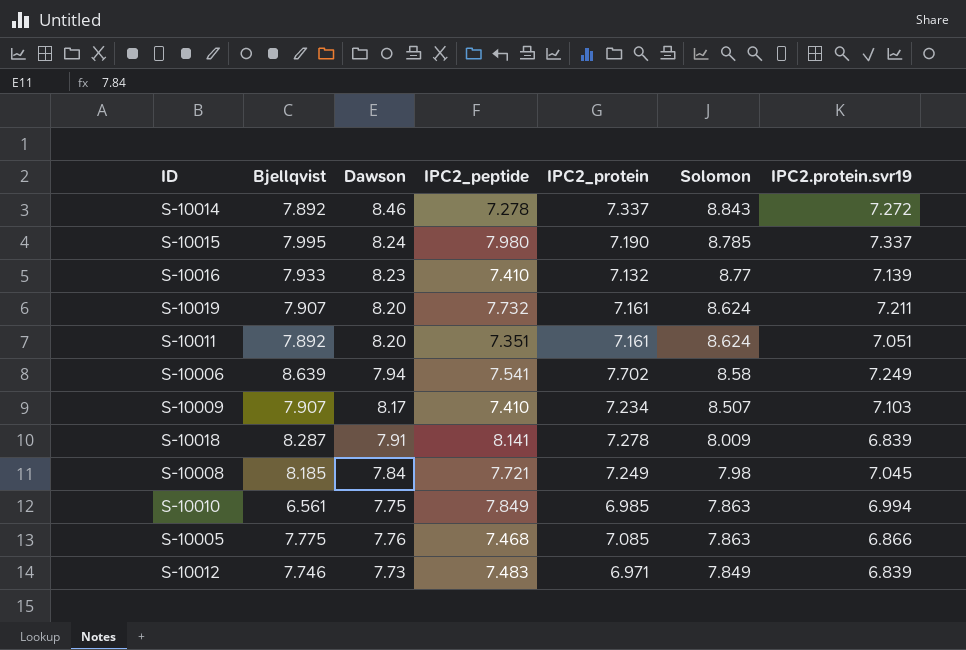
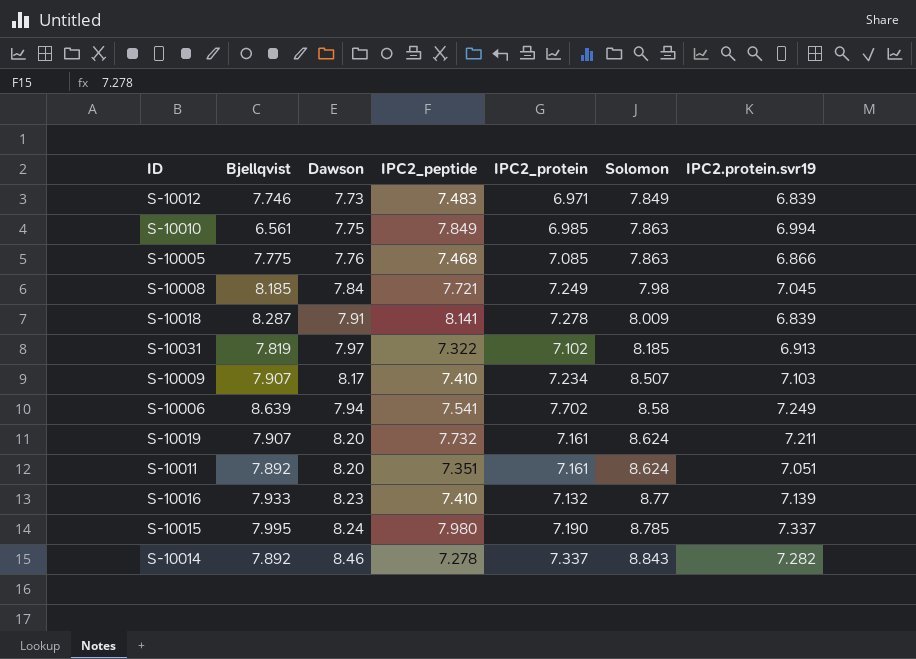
row order: Solomon descending -> Solomon ascending
row S-10031: none -> 7.819 | 7.97 | 7.322 | 7.102 | 8.185 | 6.913
S-10014 | IPC2.protein.svr19: 7.272 -> 7.282

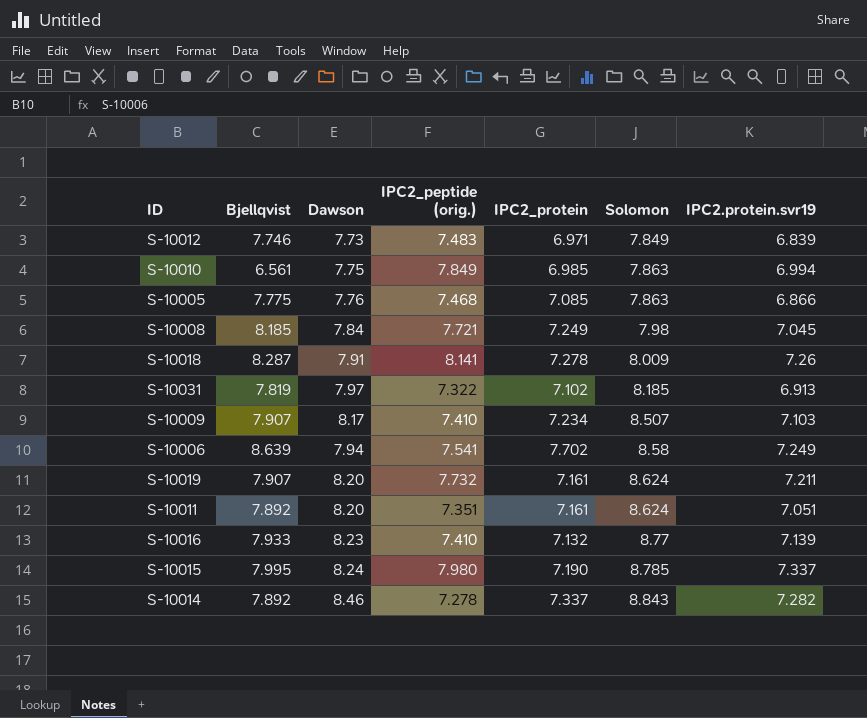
column name: IPC2_peptide -> IPC2_peptide (orig.)
S-10018 | IPC2.protein.svr19: 6.839 -> 7.26

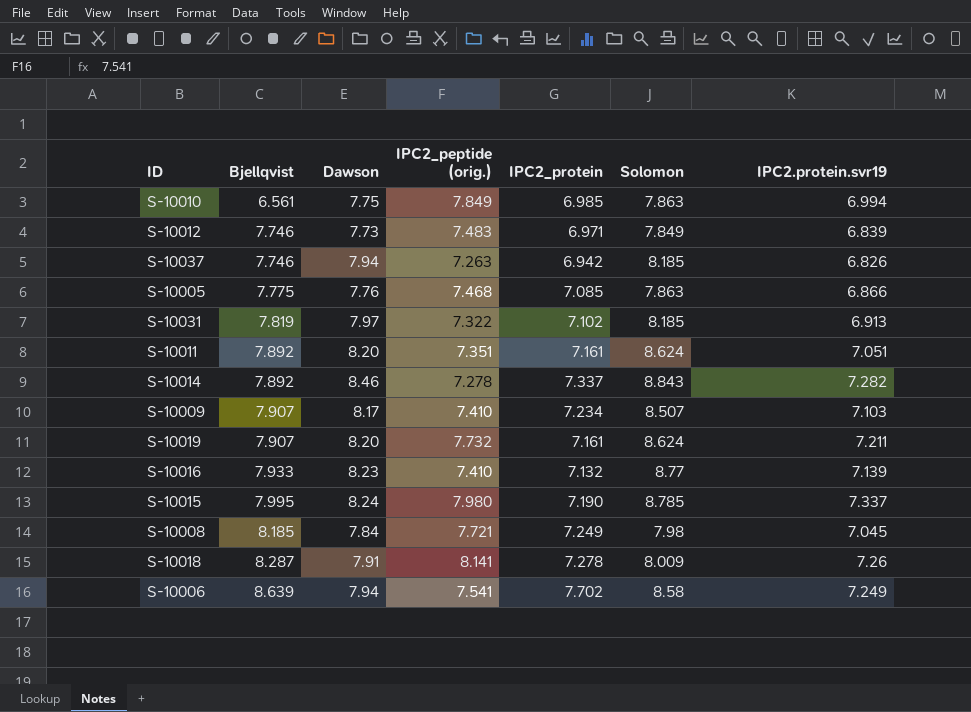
row order: Solomon ascending -> Bjellqvist ascending
row S-10037: none -> 7.746 | 7.94 | 7.263 | 6.942 | 8.185 | 6.826

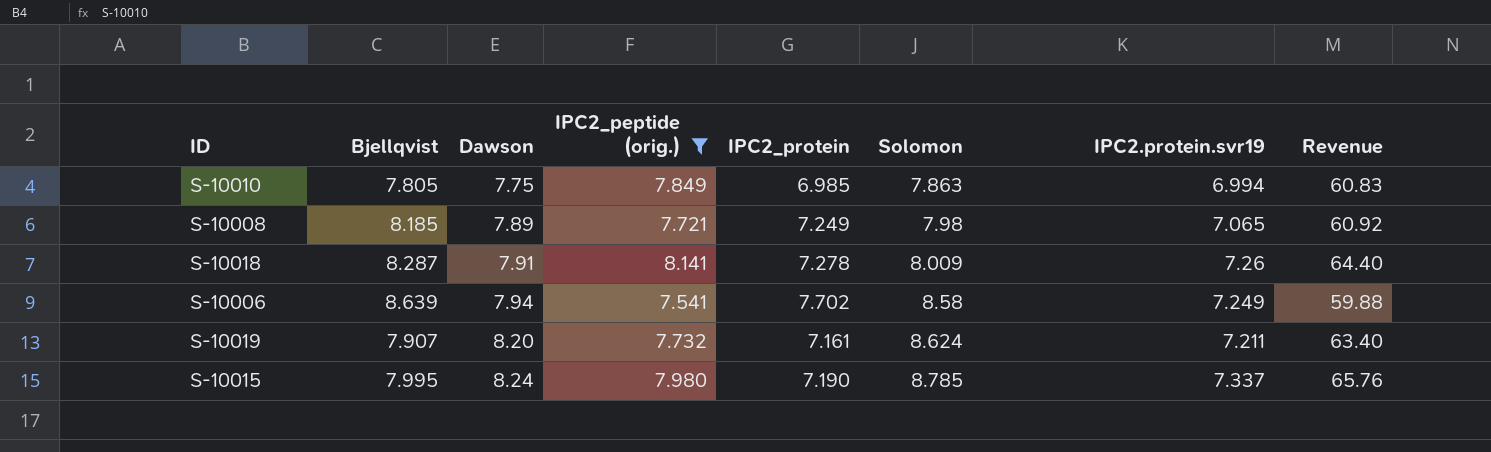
filter: none -> IPC2_peptide (orig.) >= 7.541
row order: Bjellqvist ascending -> Dawson ascending
column Revenue | formula: none -> [Dawson] * [IPC2_peptide (orig.)]
S-10010 | Bjellqvist: 6.561 -> 7.805
S-10008 | Dawson: 7.84 -> 7.89
S-10008 | IPC2.protein.svr19: 7.045 -> 7.065

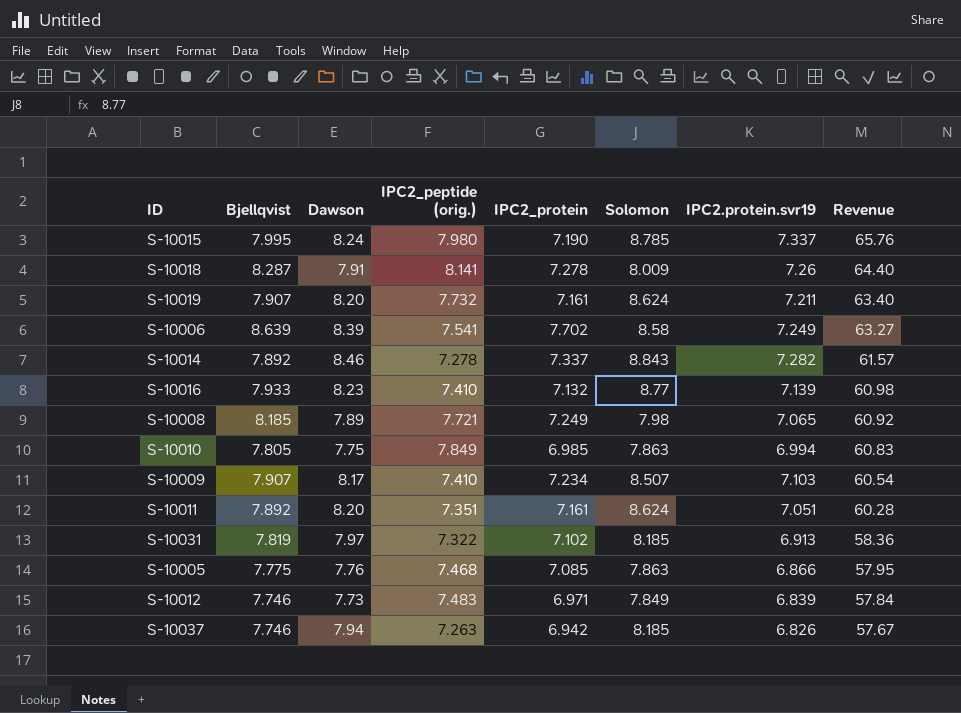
filter: IPC2_peptide (orig.) >= 7.541 -> none
row order: Dawson ascending -> Revenue descending
S-10006 | Dawson: 7.94 -> 8.39
S-10006 | Revenue: 59.88 -> 63.27

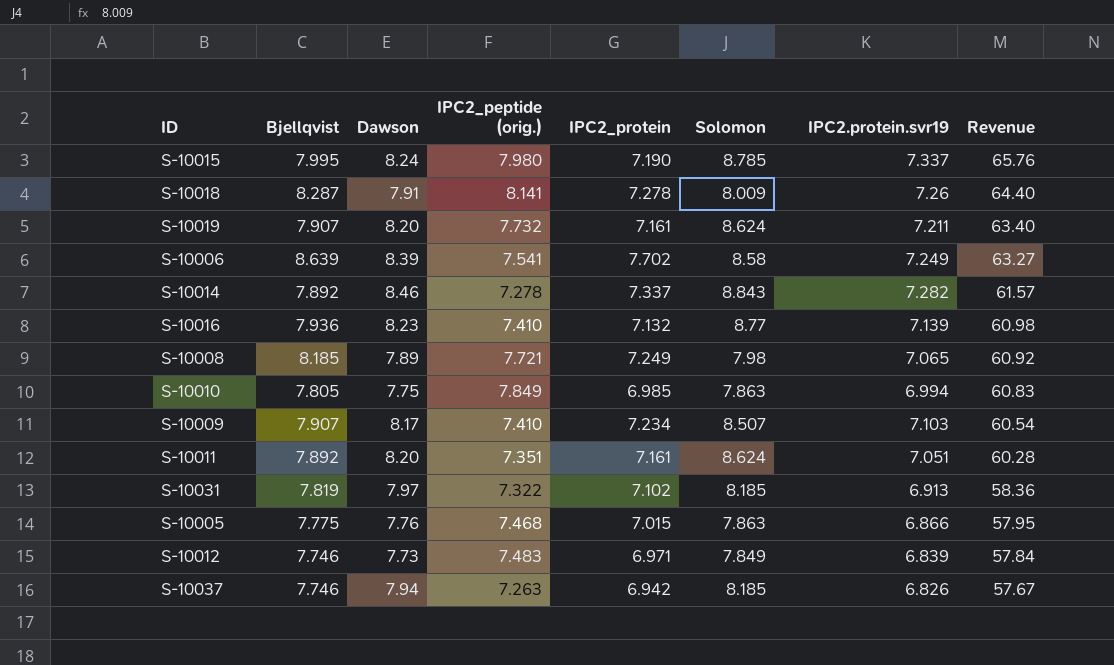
S-10016 | Bjellqvist: 7.933 -> 7.936
S-10005 | IPC2_protein: 7.085 -> 7.015

